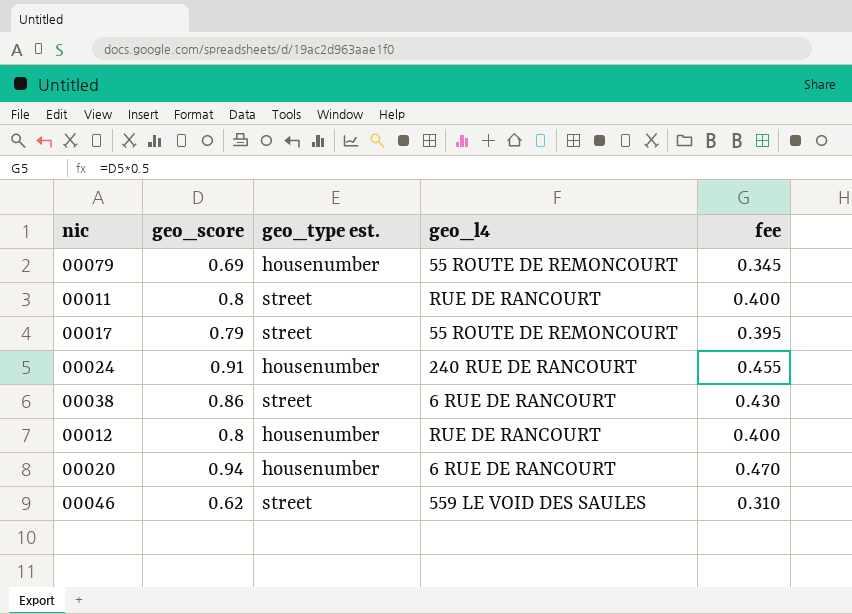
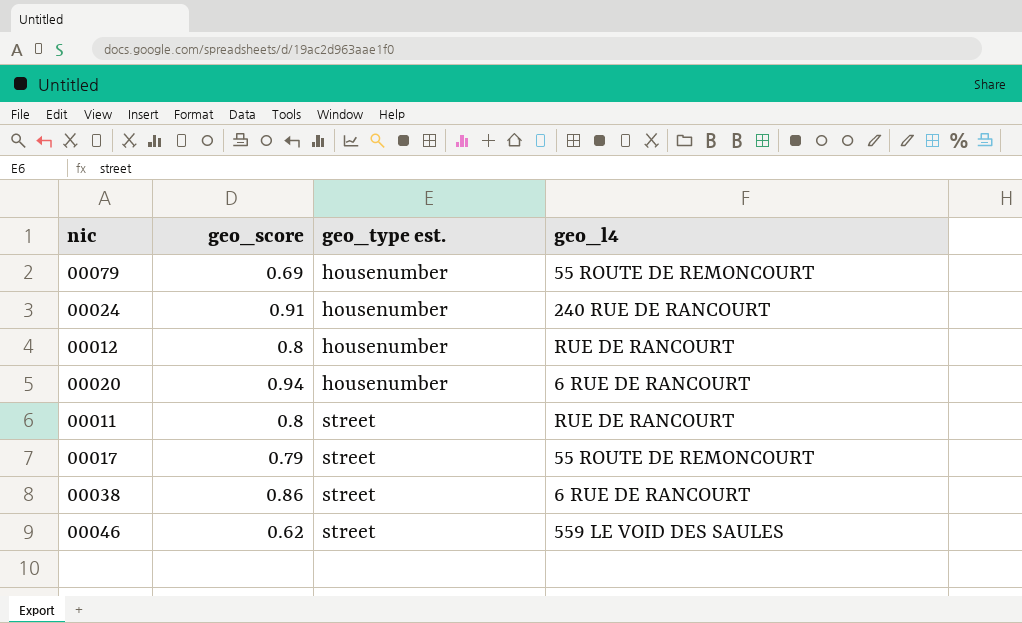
row order: none -> geo_type est. ascending
column fee | formula: [geo_score] * 0.5 -> none

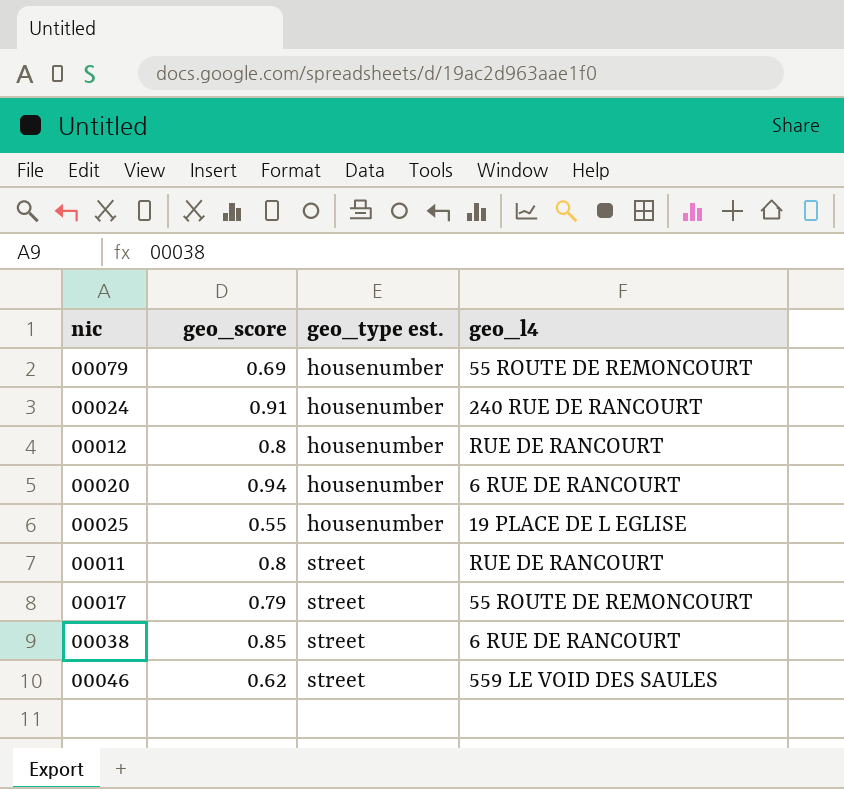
row 00025: none -> 0.55 | housenumber | 19 PLACE DE L EGLISE
00038 | geo_score: 0.86 -> 0.85

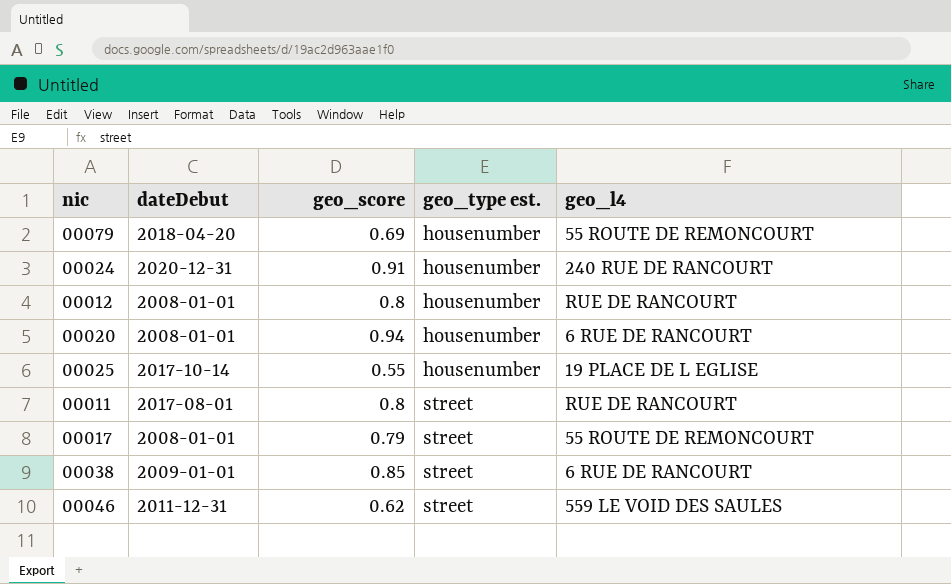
column dateDebut | position: none -> 2

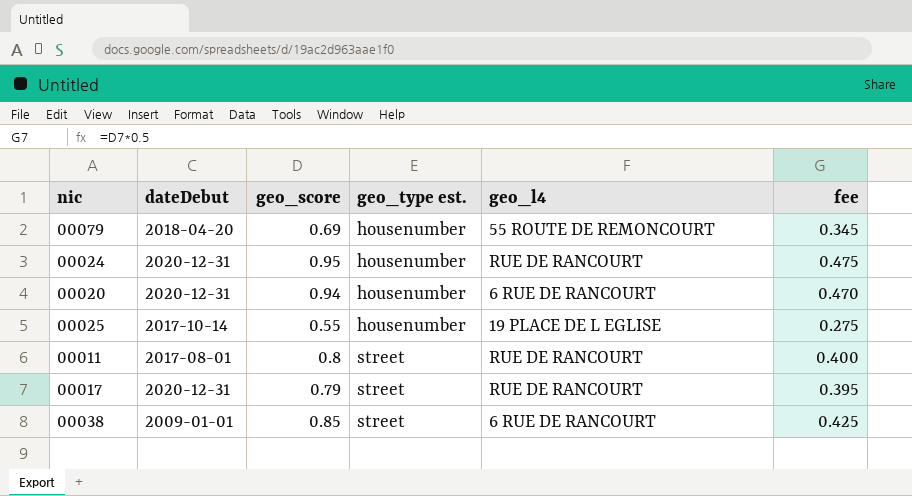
column fee | formula: none -> [geo_score] * 0.5
row 00012: 2008-01-01 | 0.8 | housenumber | RUE DE RANCOURT -> none
row 00046: 2011-12-31 | 0.62 | street | 559 LE VOID DES SAULES -> none
00024 | geo_score: 0.91 -> 0.95
00024 | geo_l4: 240 RUE DE RANCOURT -> RUE DE RANCOURT
00020 | dateDebut: 2008-01-01 -> 2020-12-31
00017 | dateDebut: 2008-01-01 -> 2020-12-31
00017 | geo_l4: 55 ROUTE DE REMONCOURT -> RUE DE RANCOURT

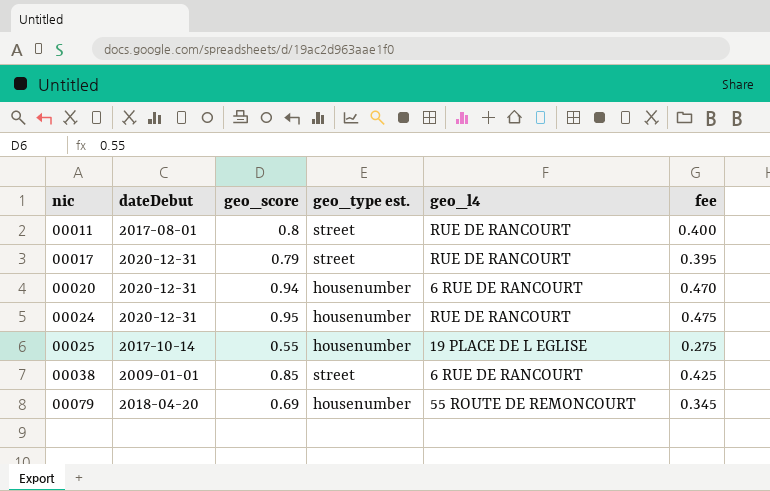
row order: geo_type est. ascending -> nic ascending

